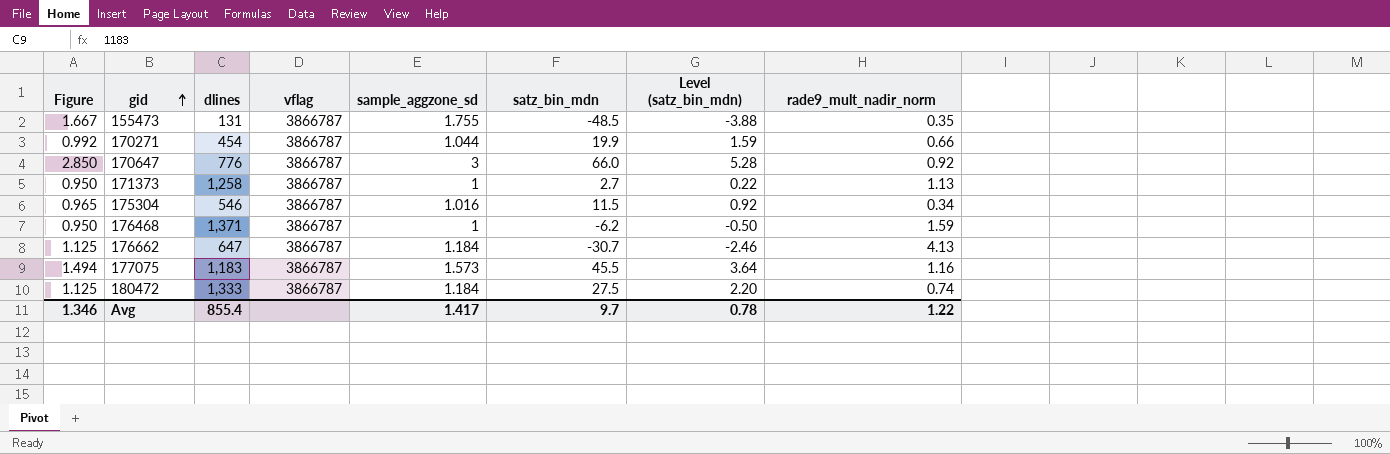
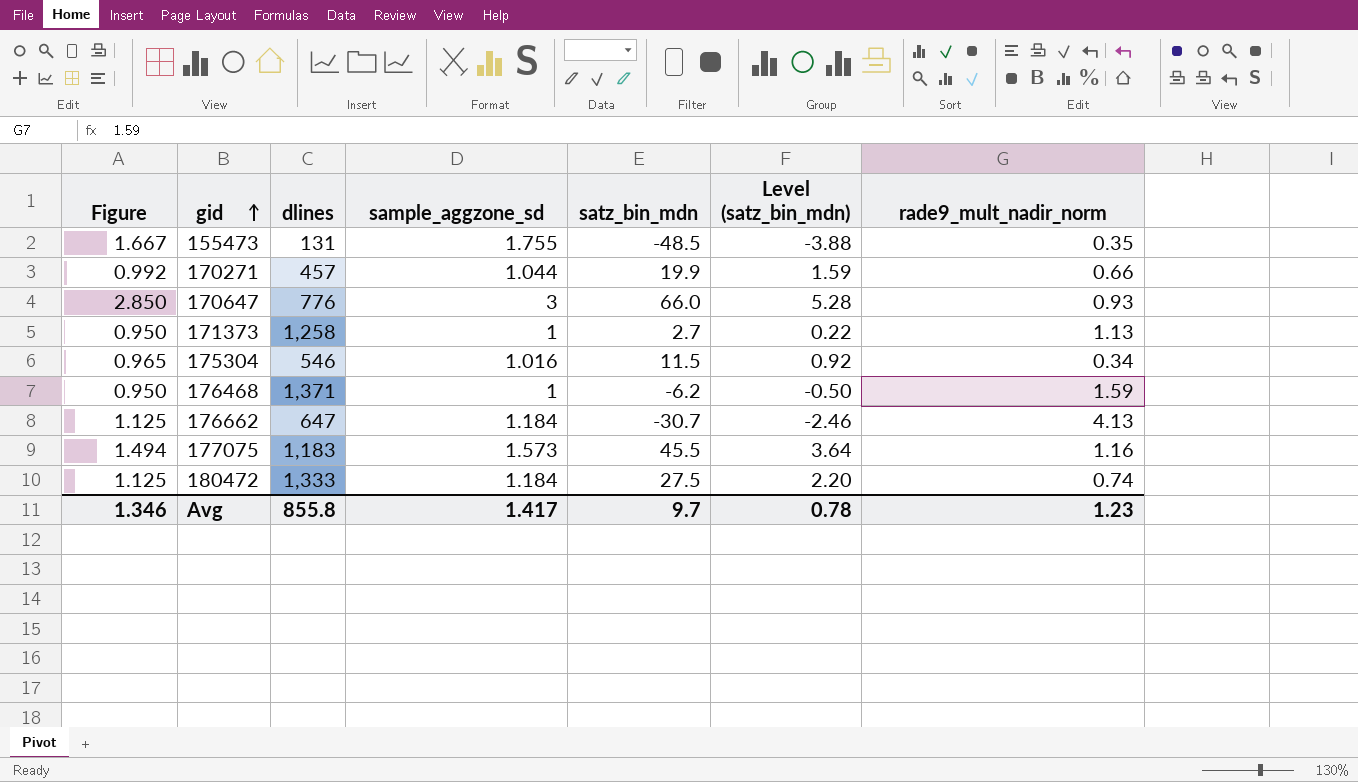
column vflag | position: 4 -> none
170271 | dlines: 454 -> 457
170647 | rade9_mult_nadir_norm: 0.92 -> 0.93
Avg | dlines: 855.4 -> 855.8
Avg | rade9_mult_nadir_norm: 1.22 -> 1.23

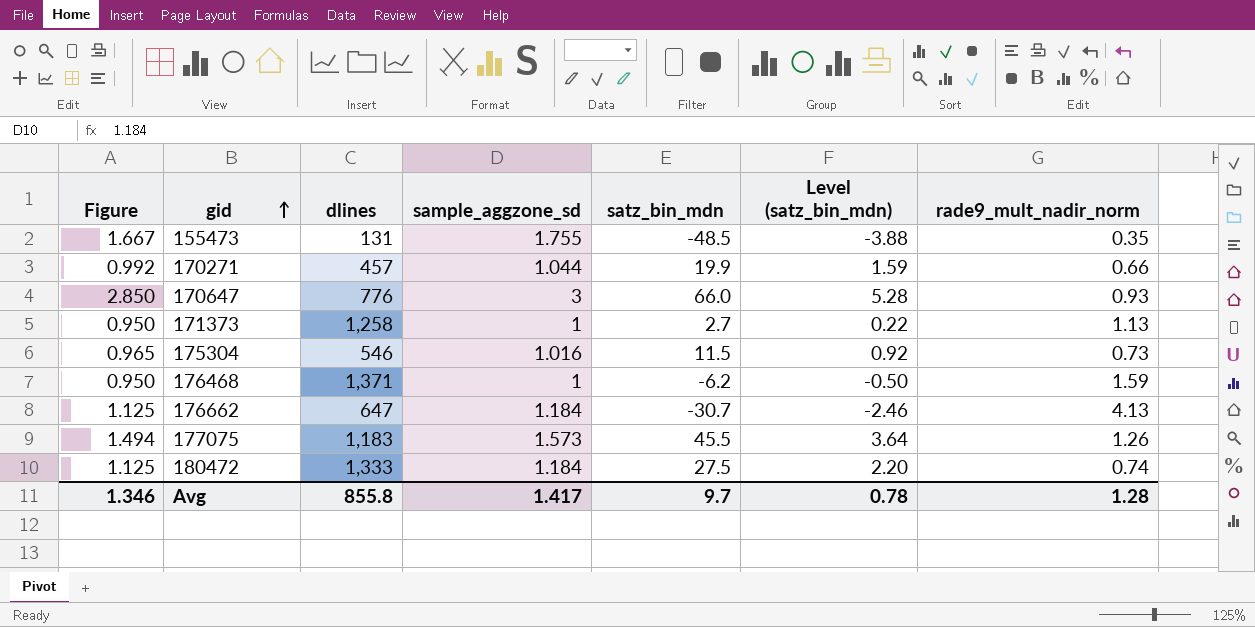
175304 | rade9_mult_nadir_norm: 0.34 -> 0.73
177075 | rade9_mult_nadir_norm: 1.16 -> 1.26
Avg | rade9_mult_nadir_norm: 1.23 -> 1.28

